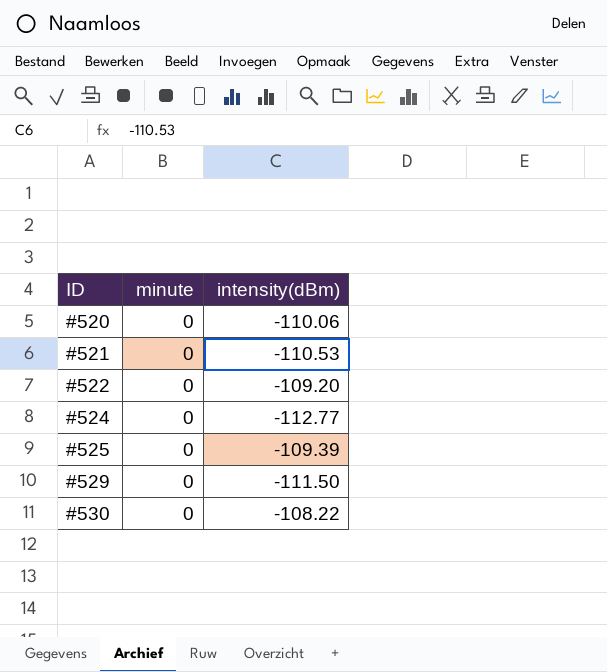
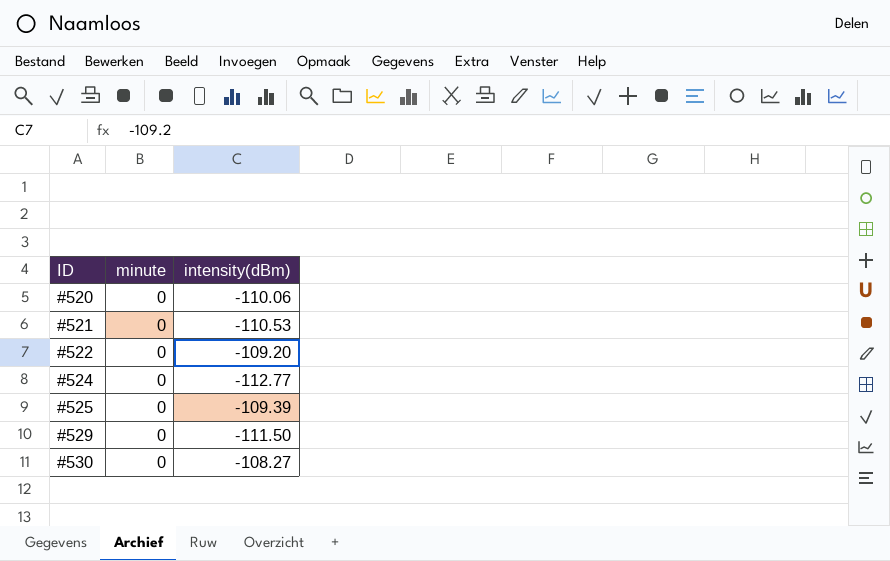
#530 | intensity(dBm): -108.22 -> -108.27

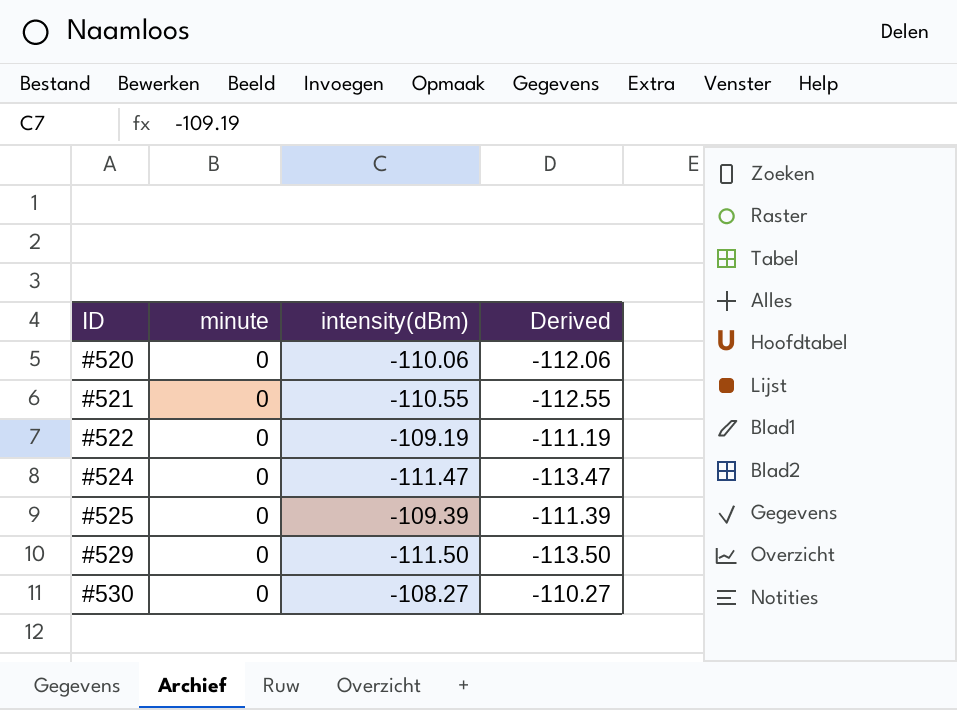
column Derived | formula: none -> [intensity(dBm)] - 2
#521 | intensity(dBm): -110.53 -> -110.55
#522 | intensity(dBm): -109.20 -> -109.19
#524 | intensity(dBm): -112.77 -> -111.47

